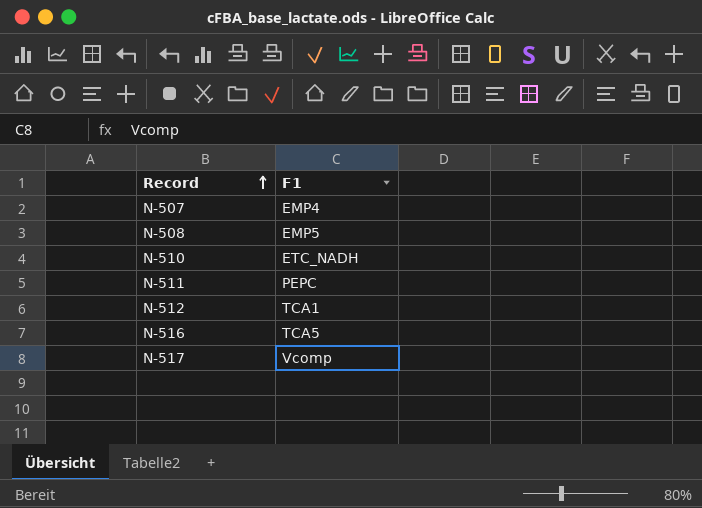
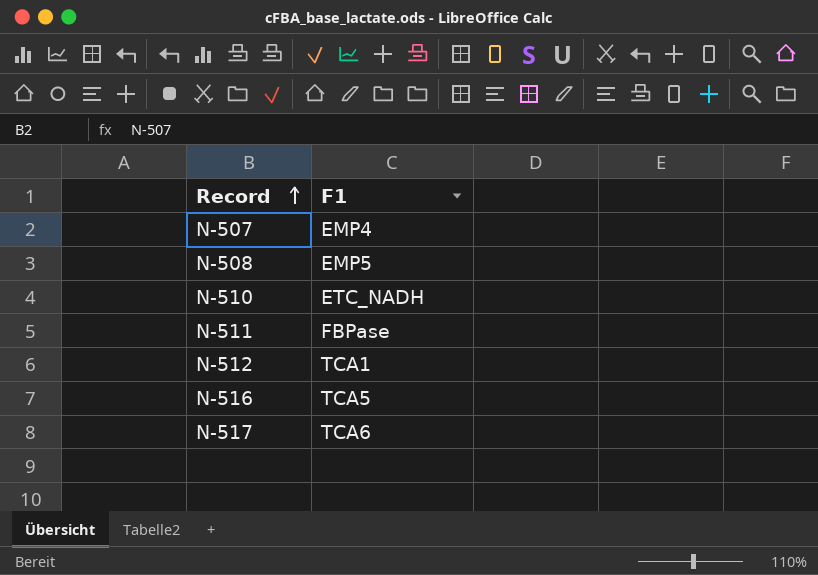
N-511 | F1: PEPC -> FBPase
N-517 | F1: Vcomp -> TCA6

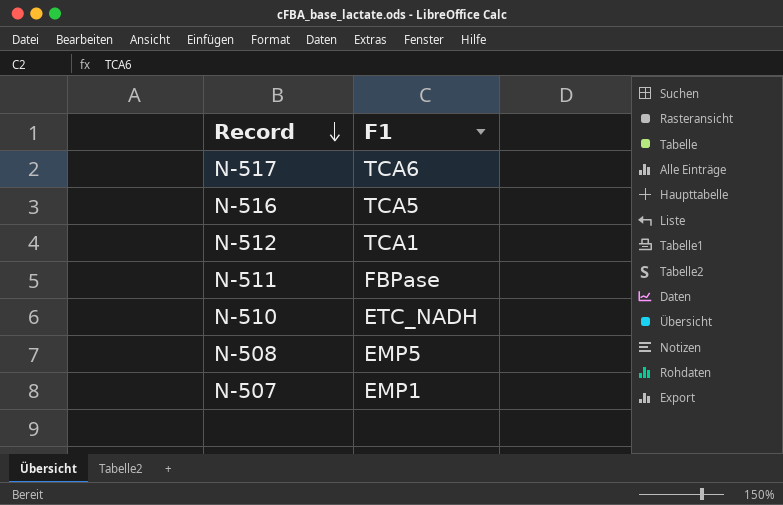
row order: Record ascending -> Record descending
N-507 | F1: EMP4 -> EMP1

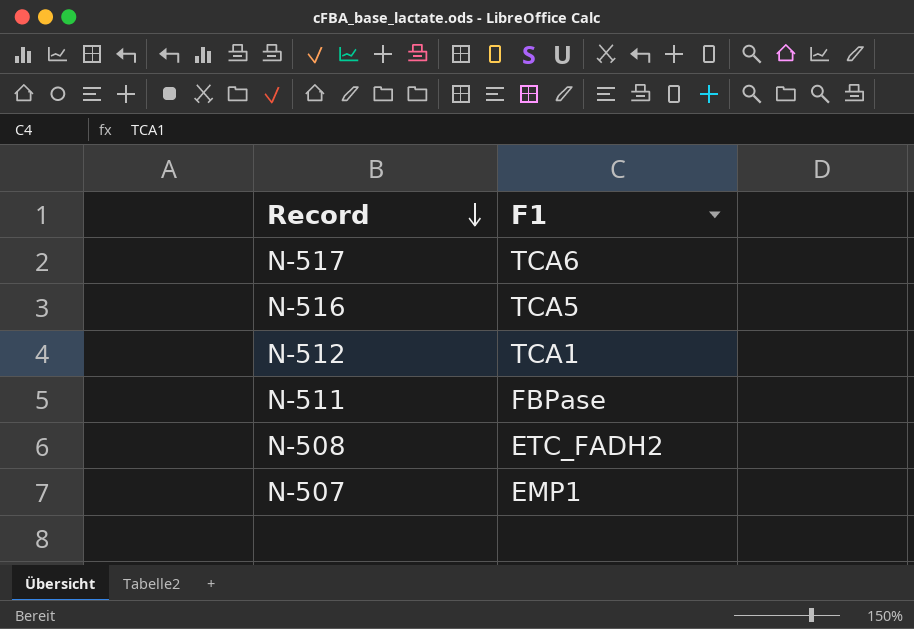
row N-510: ETC_NADH -> none
N-508 | F1: EMP5 -> ETC_FADH2

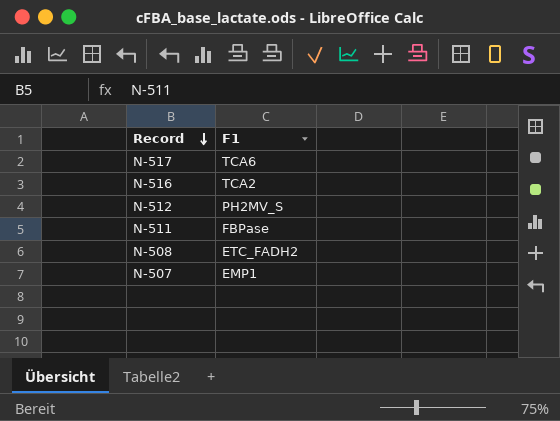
N-516 | F1: TCA5 -> TCA2
N-512 | F1: TCA1 -> PH2MV_S

